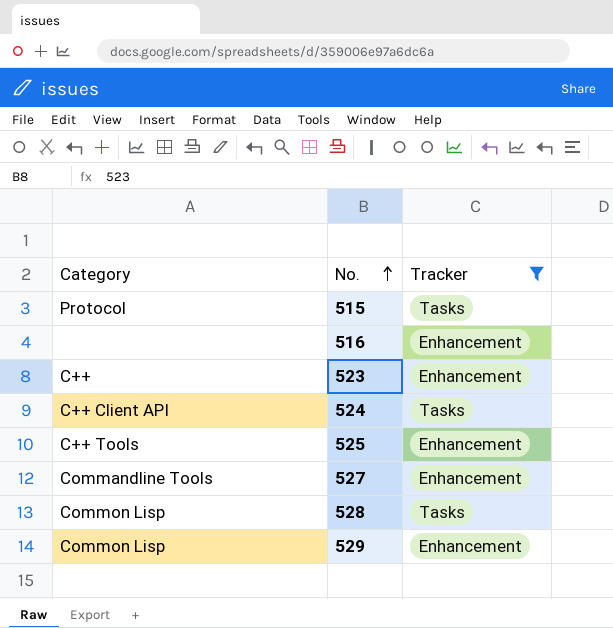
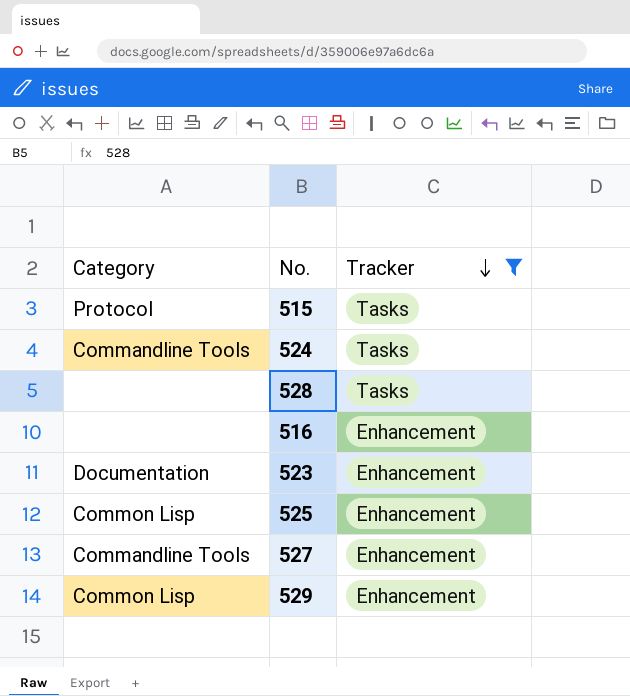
row order: No. ascending -> Tracker descending
524 | Category: C++ Client API -> Commandline Tools
528 | Category: Common Lisp -> none
523 | Category: C++ -> Documentation
525 | Category: C++ Tools -> Common Lisp

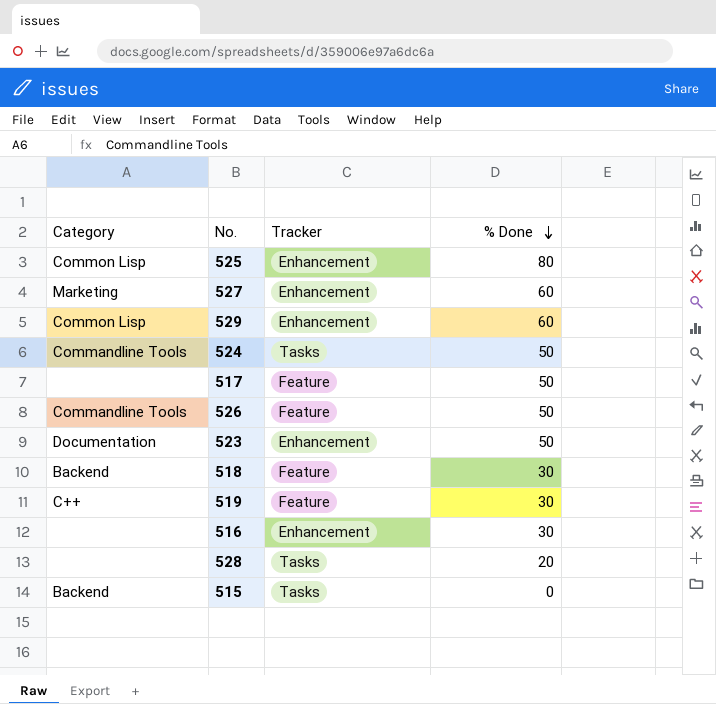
filter: Tracker != Feature -> none
row order: Tracker descending -> % Done descending
column % Done | position: none -> 4
527 | Category: Commandline Tools -> Marketing
515 | Category: Protocol -> Backend

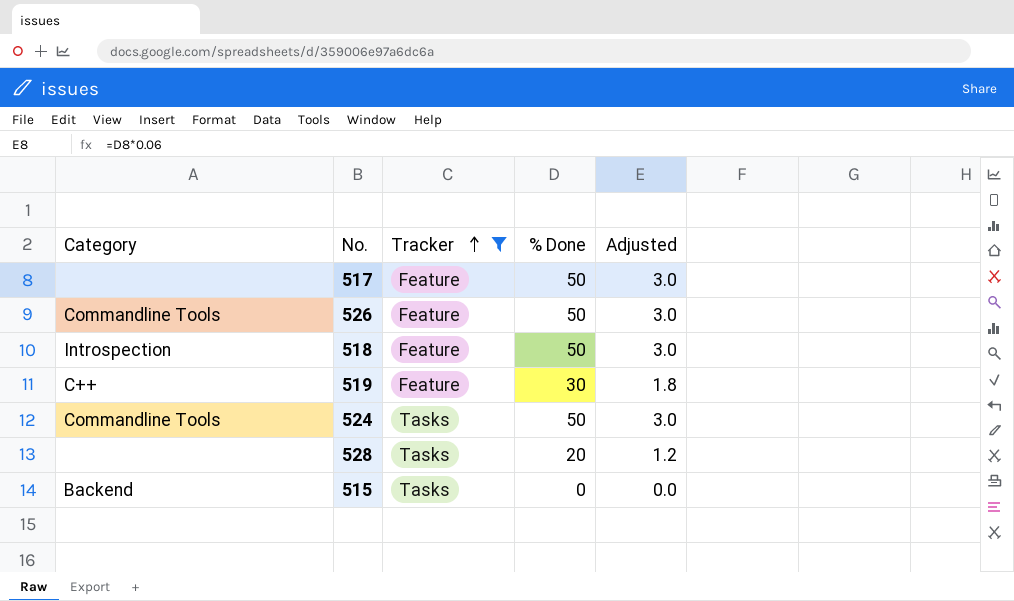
filter: none -> Tracker != Enhancement
row order: % Done descending -> Tracker ascending
column Adjusted | formula: none -> [% Done] * 0.06
518 | Category: Backend -> Introspection
518 | % Done: 30 -> 50

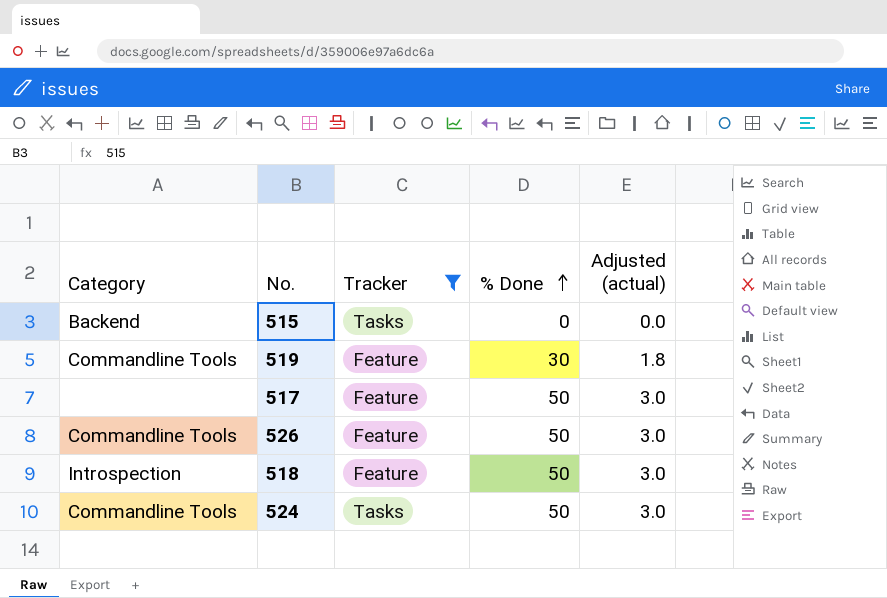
row order: Tracker ascending -> % Done ascending
column name: Adjusted -> Adjusted (actual)
row 528: none | Tasks | 20 | 1.2 -> none
519 | Category: C++ -> Commandline Tools

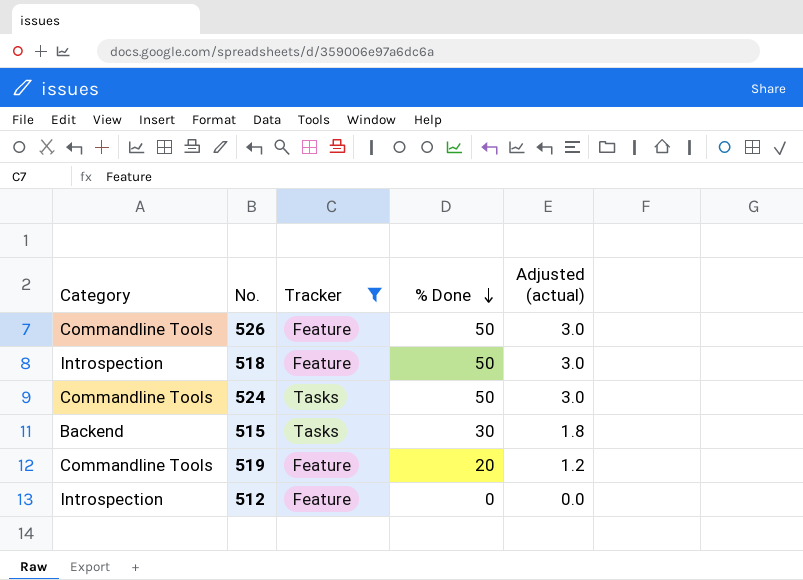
row order: % Done ascending -> % Done descending
row 517: none | Feature | 50 | 3.0 -> none
515 | % Done: 0 -> 30
515 | Adjusted (actual): 0.0 -> 1.8
519 | % Done: 30 -> 20
519 | Adjusted (actual): 1.8 -> 1.2
row 512: none -> Introspection | Feature | 0 | 0.0

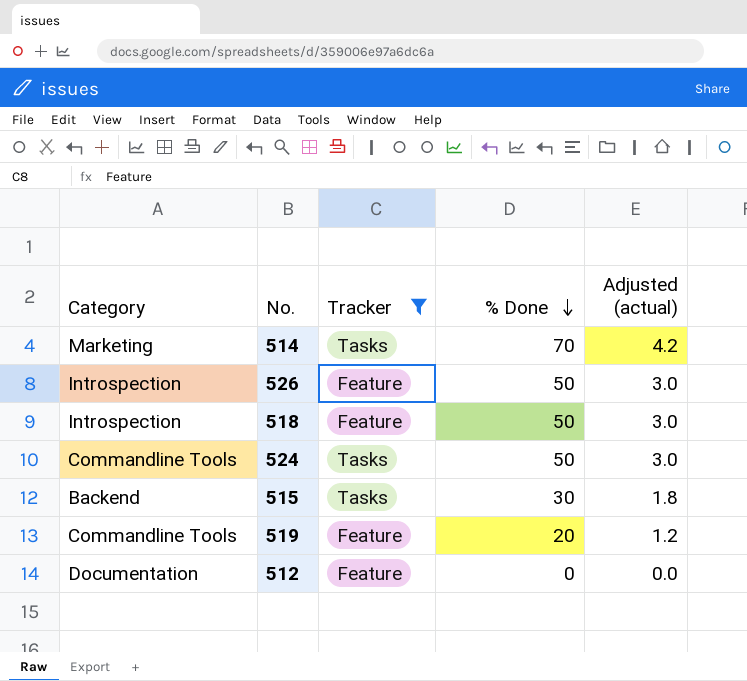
row 514: none -> Marketing | Tasks | 70 | 4.2
526 | Category: Commandline Tools -> Introspection
512 | Category: Introspection -> Documentation

